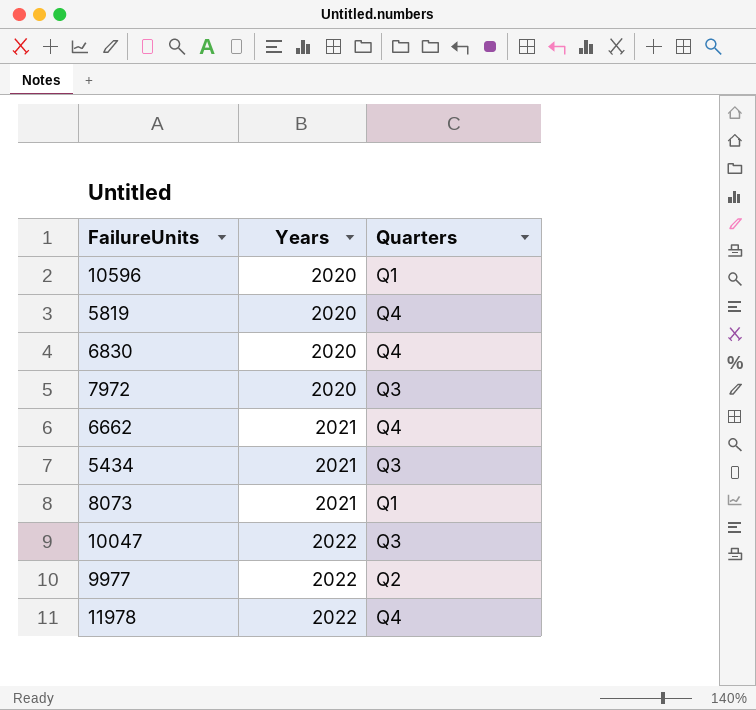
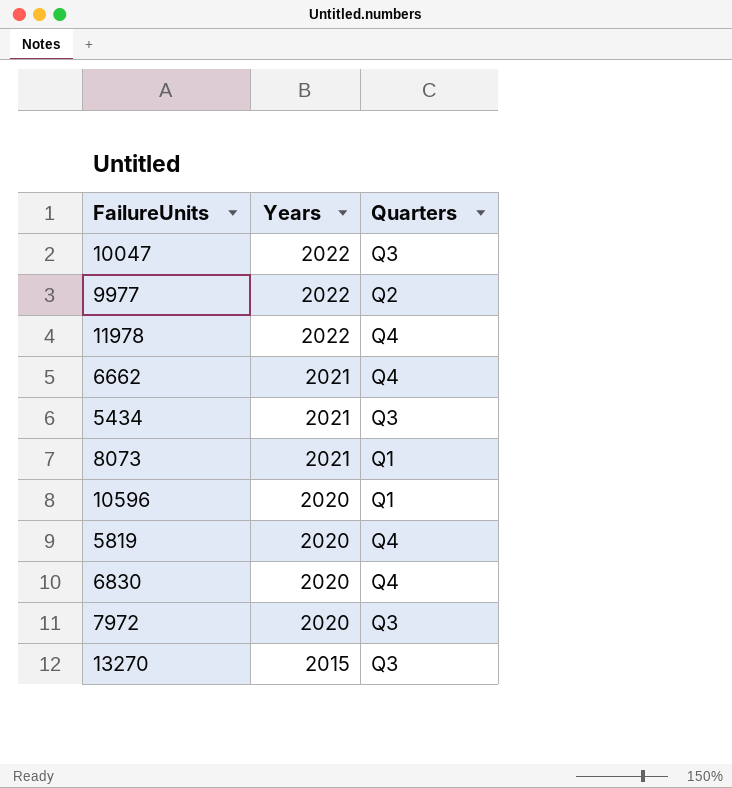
row order: Years ascending -> Years descending
row 13270: none -> 2015 | Q3

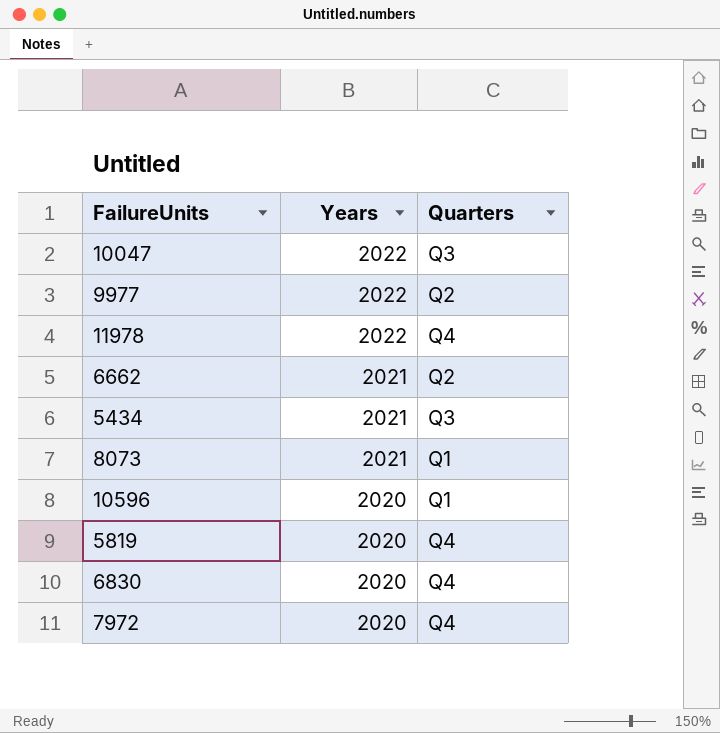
row 13270: 2015 | Q3 -> none
6662 | Quarters: Q4 -> Q2
7972 | Quarters: Q3 -> Q4

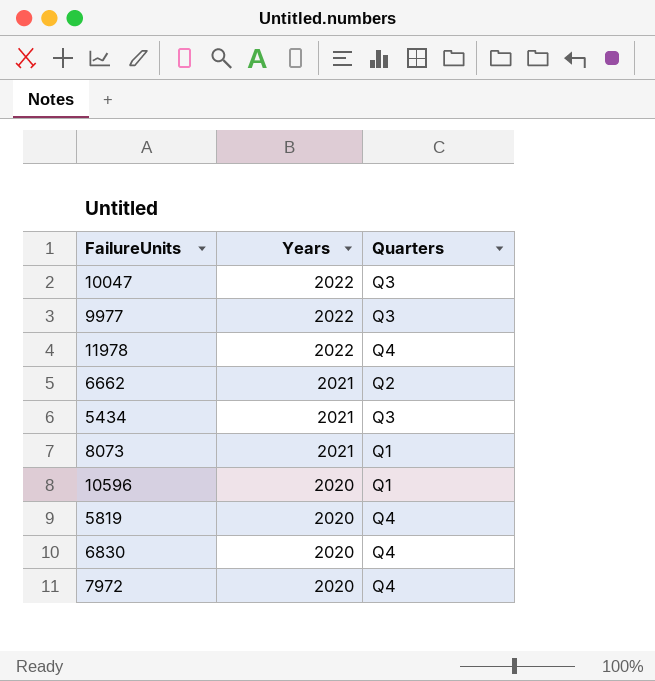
9977 | Quarters: Q2 -> Q3

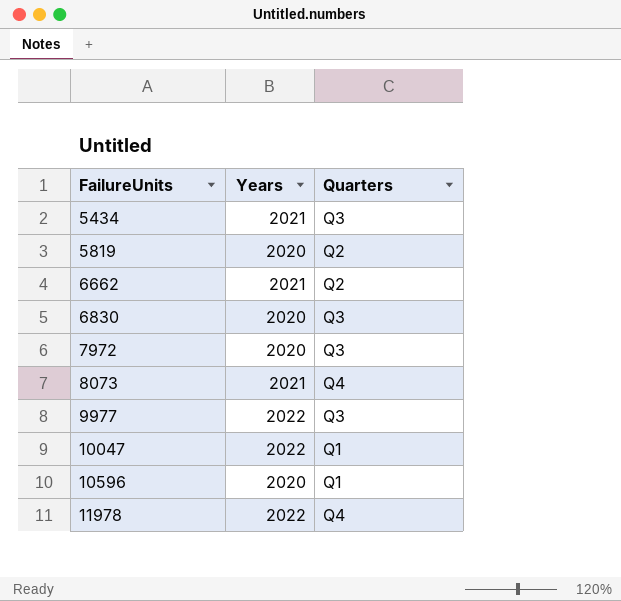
row order: Years descending -> FailureUnits ascending
5819 | Quarters: Q4 -> Q2
6830 | Quarters: Q4 -> Q3
7972 | Quarters: Q4 -> Q3
8073 | Quarters: Q1 -> Q4
10047 | Quarters: Q3 -> Q1

